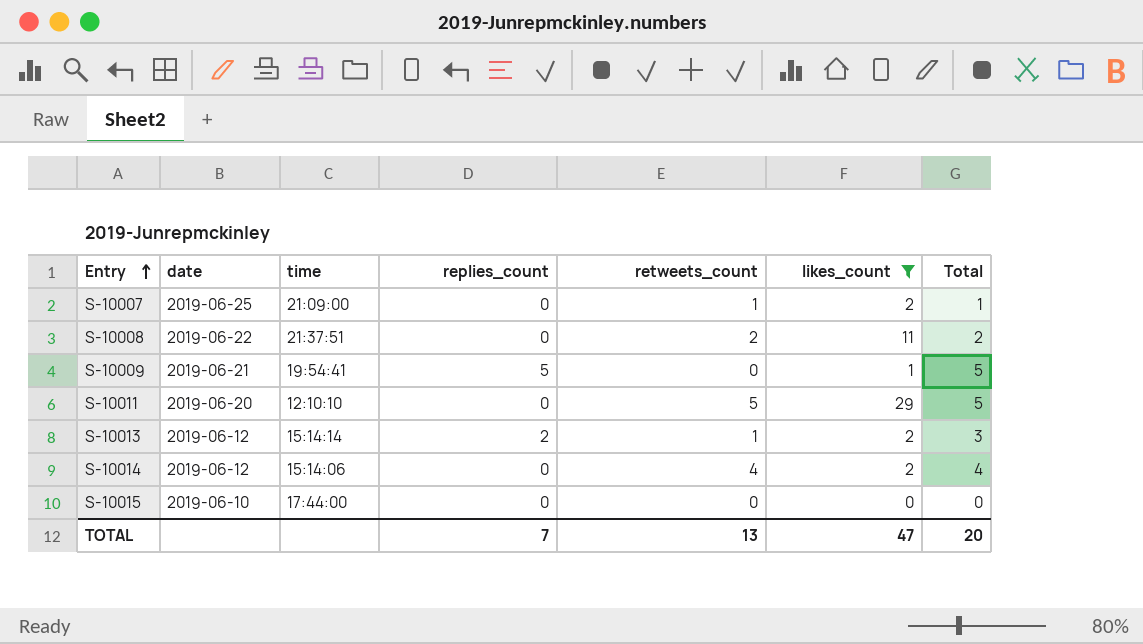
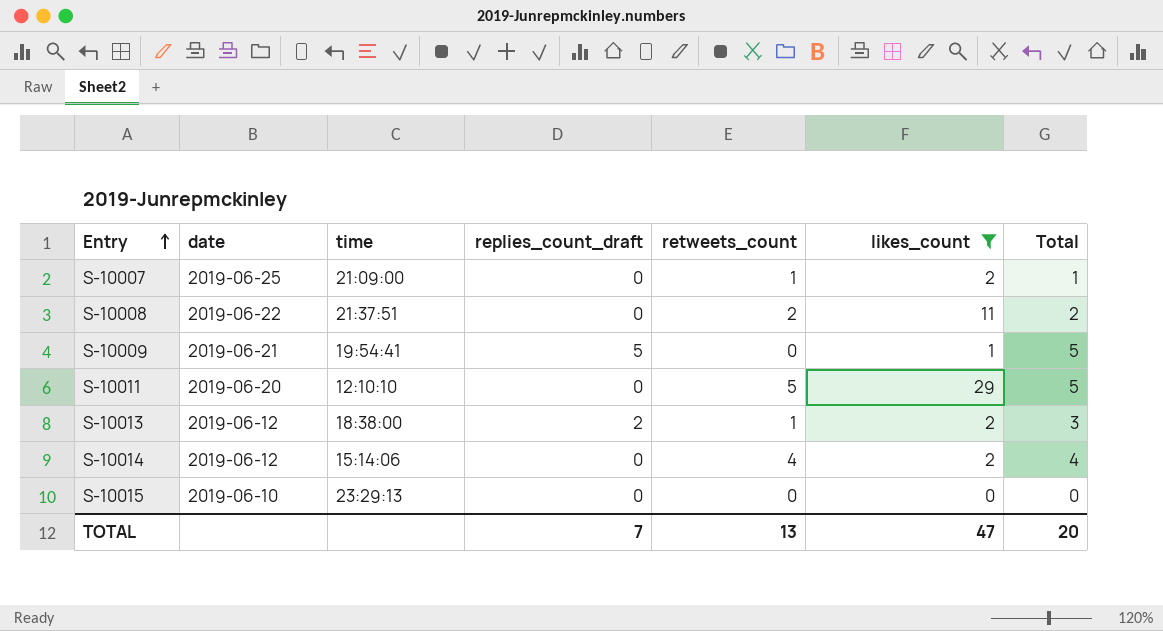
column name: replies_count -> replies_count_draft
S-10013 | time: 15:14:14 -> 18:38:00
S-10015 | time: 17:44:00 -> 23:29:13

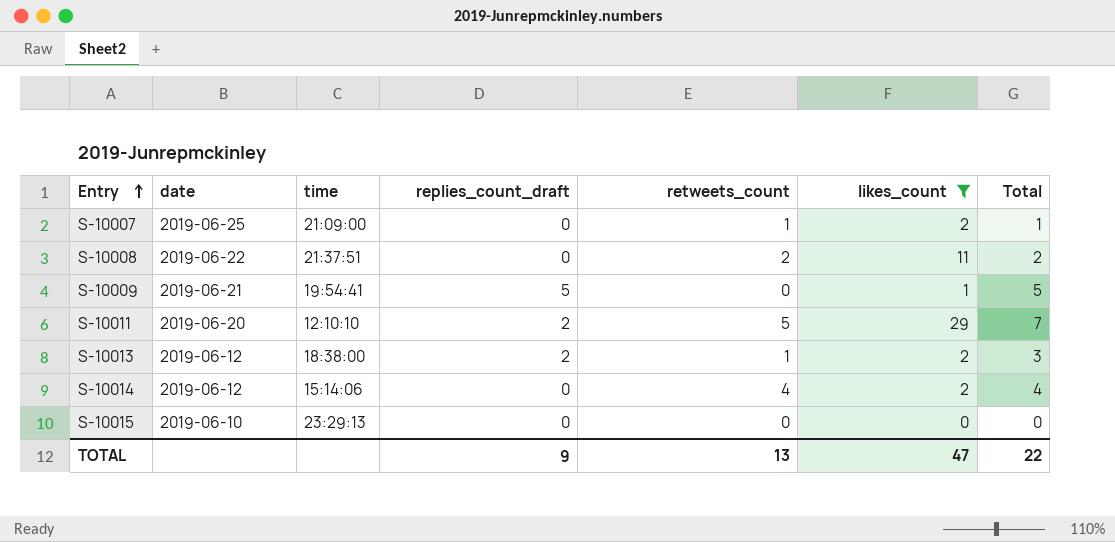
S-10011 | replies_count_draft: 0 -> 2
S-10011 | Total: 5 -> 7
TOTAL | replies_count_draft: 7 -> 9
TOTAL | Total: 20 -> 22

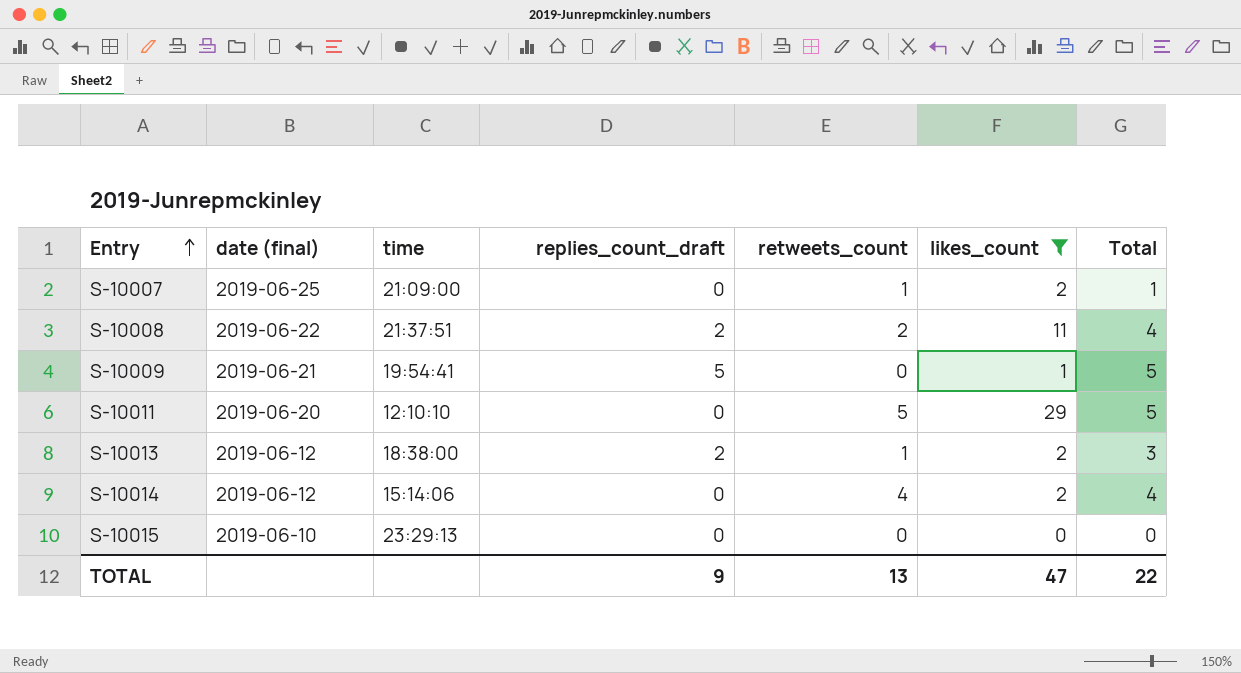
column name: date -> date (final)
S-10008 | replies_count_draft: 0 -> 2
S-10008 | Total: 2 -> 4
S-10011 | replies_count_draft: 2 -> 0
S-10011 | Total: 7 -> 5

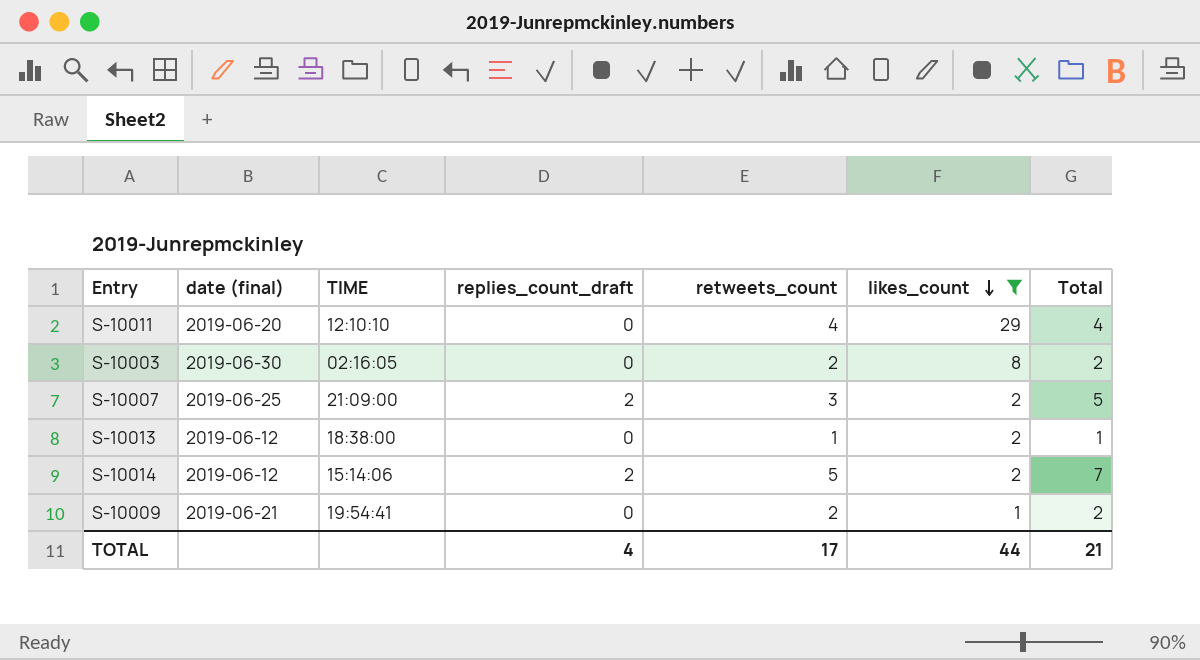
row order: Entry ascending -> likes_count descending
column name: time -> TIME
row S-10008: 2019-06-22 | 21:37:51 | 2 | 2 | 11 | 4 -> none
row S-10015: 2019-06-10 | 23:29:13 | 0 | 0 | 0 | 0 -> none
S-10011 | retweets_count: 5 -> 4
S-10011 | Total: 5 -> 4
row S-10003: none -> 2019-06-30 | 02:16:05 | 0 | 2 | 8 | 2
S-10007 | replies_count_draft: 0 -> 2
S-10007 | retweets_count: 1 -> 3
S-10007 | Total: 1 -> 5
S-10013 | replies_count_draft: 2 -> 0
S-10013 | Total: 3 -> 1
S-10014 | replies_count_draft: 0 -> 2
S-10014 | retweets_count: 4 -> 5
S-10014 | Total: 4 -> 7
S-10009 | replies_count_draft: 5 -> 0
S-10009 | retweets_count: 0 -> 2
S-10009 | Total: 5 -> 2
TOTAL | replies_count_draft: 9 -> 4
TOTAL | retweets_count: 13 -> 17
TOTAL | likes_count: 47 -> 44
TOTAL | Total: 22 -> 21

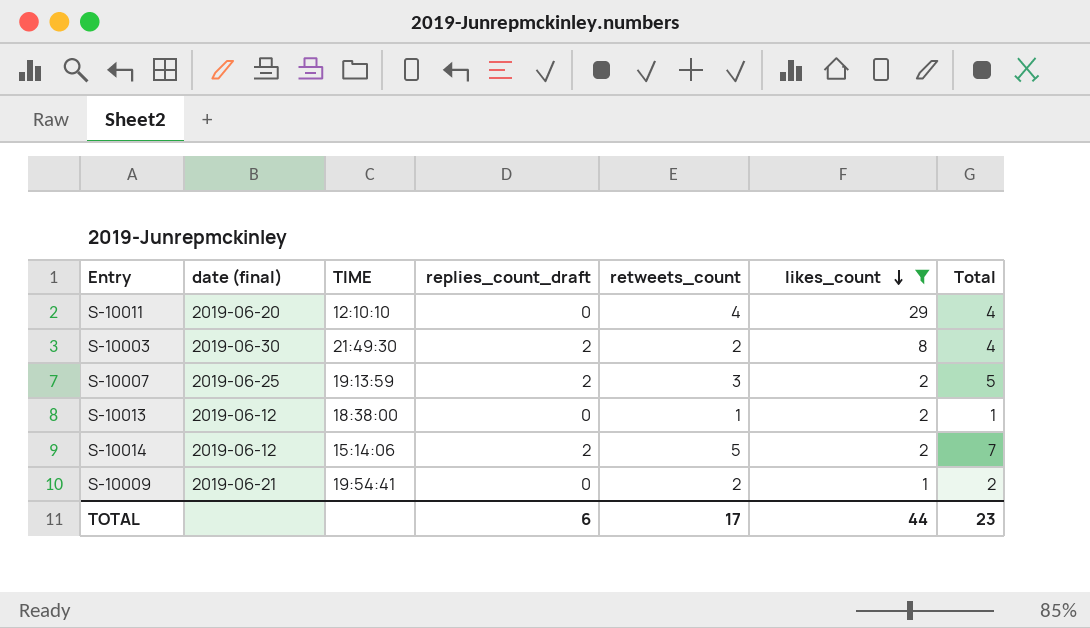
S-10003 | TIME: 02:16:05 -> 21:49:30
S-10003 | replies_count_draft: 0 -> 2
S-10003 | Total: 2 -> 4
S-10007 | TIME: 21:09:00 -> 19:13:59
TOTAL | replies_count_draft: 4 -> 6
TOTAL | Total: 21 -> 23

